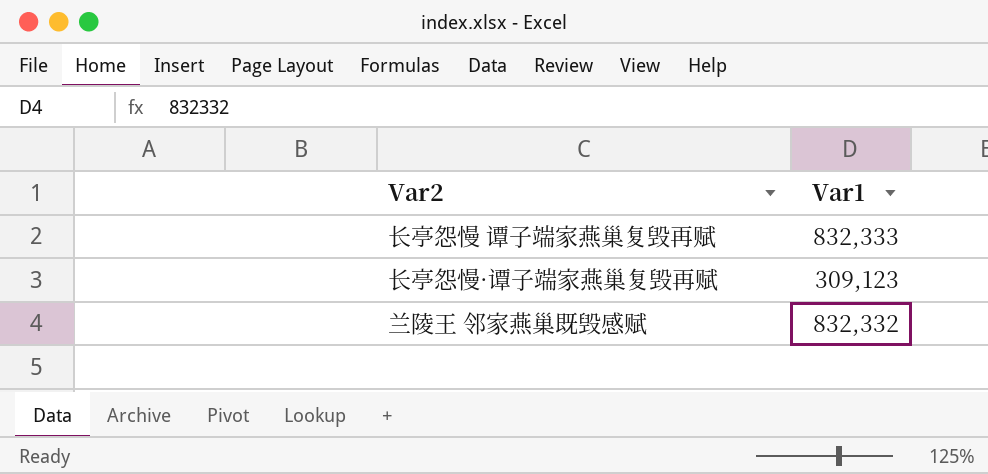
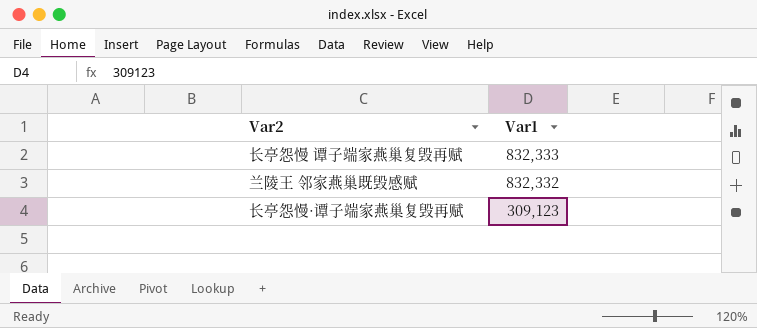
row order: none -> Var1 descending

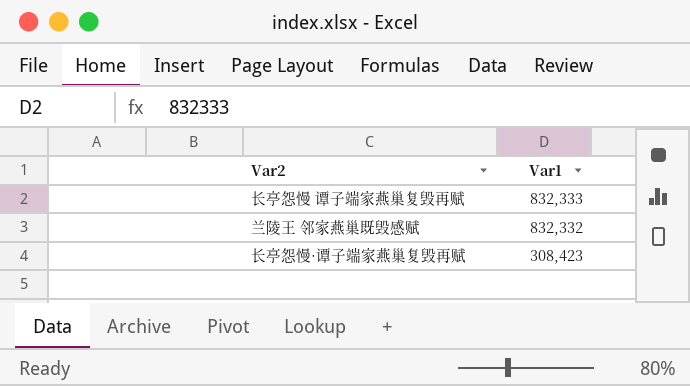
长亭怨慢·谭子端家燕巢复毁再赋 | Var1: 309,123 -> 308,423

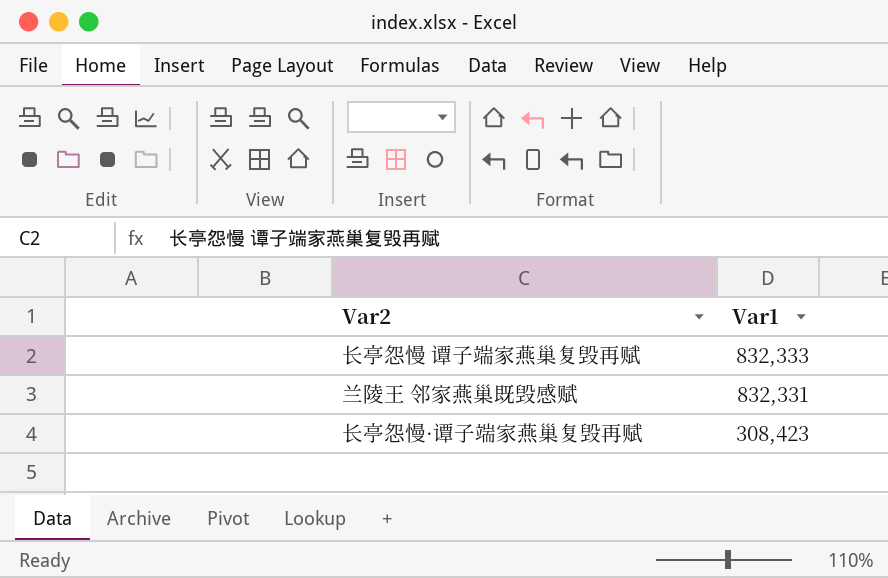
兰陵王 邻家燕巢既毁感赋 | Var1: 832,332 -> 832,331

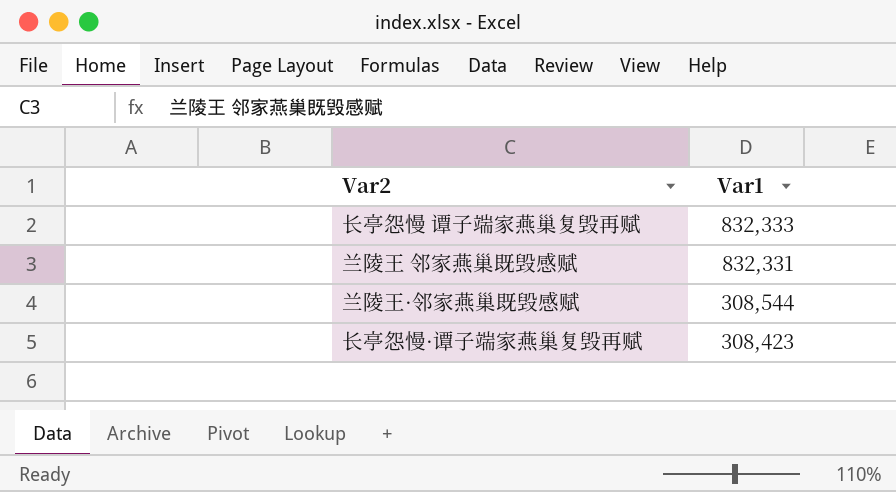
row 兰陵王·邻家燕巢既毁感赋: none -> 308,544

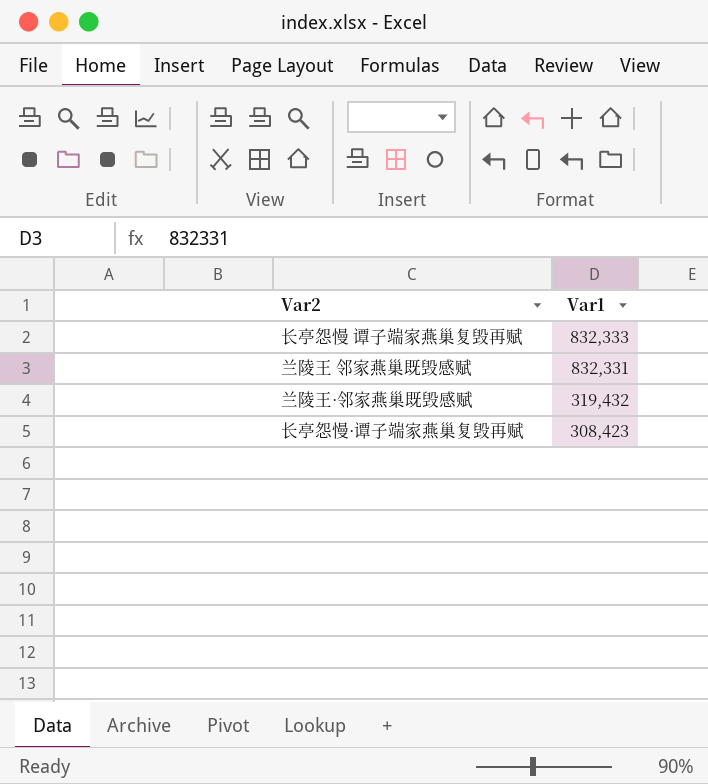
兰陵王·邻家燕巢既毁感赋 | Var1: 308,544 -> 319,432

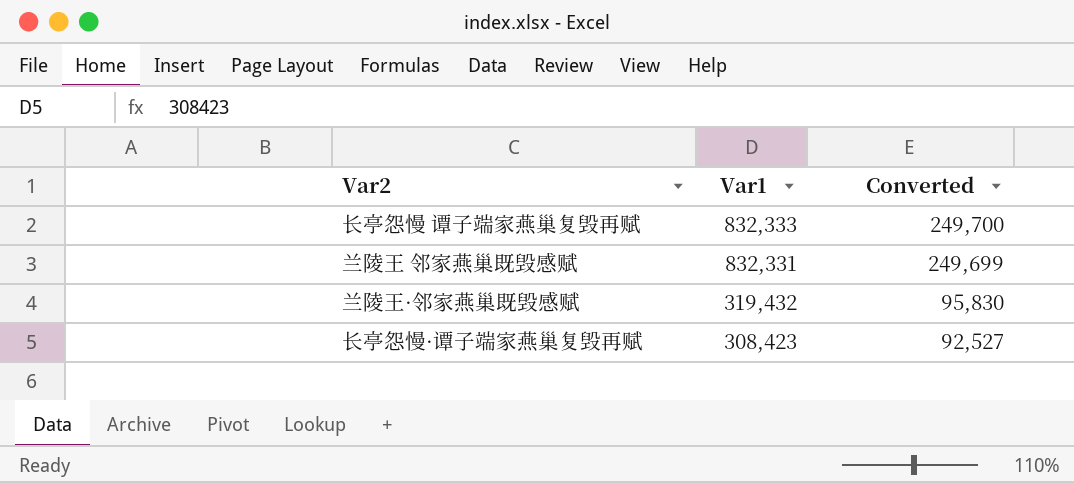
column Converted | formula: none -> [Var1] * 0.3

